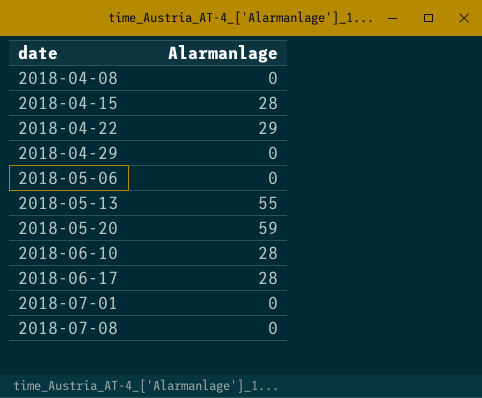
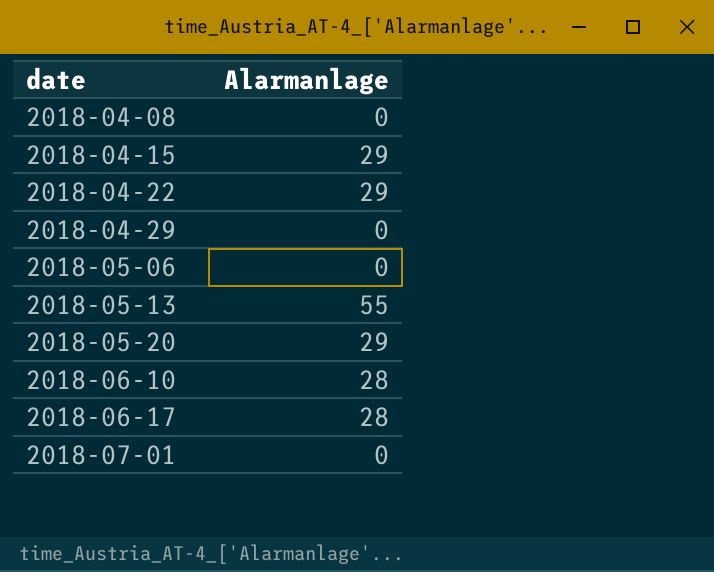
row 2018-07-08: 0 -> none
2018-04-15 | Alarmanlage: 28 -> 29
2018-05-20 | Alarmanlage: 59 -> 29

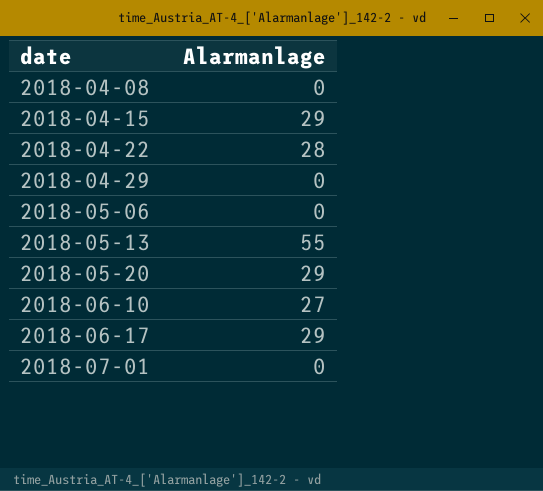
2018-04-22 | Alarmanlage: 29 -> 28
2018-06-10 | Alarmanlage: 28 -> 27
2018-06-17 | Alarmanlage: 28 -> 29

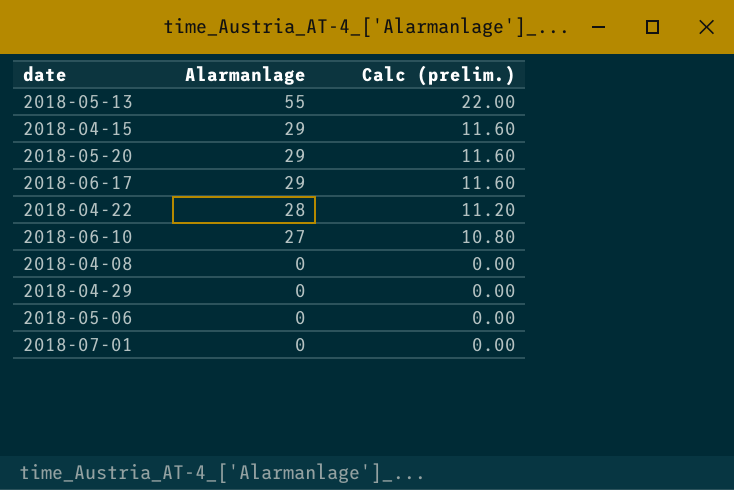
row order: date ascending -> Alarmanlage descending
column Calc (prelim.) | formula: none -> [Alarmanlage] * 0.4

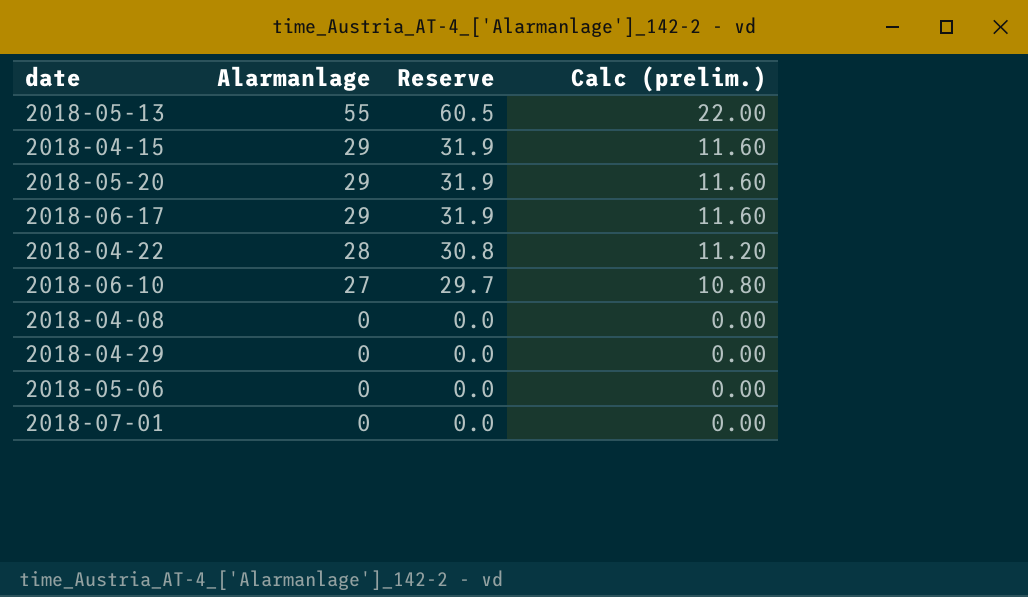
column Reserve | formula: none -> [Alarmanlage] * 1.1

